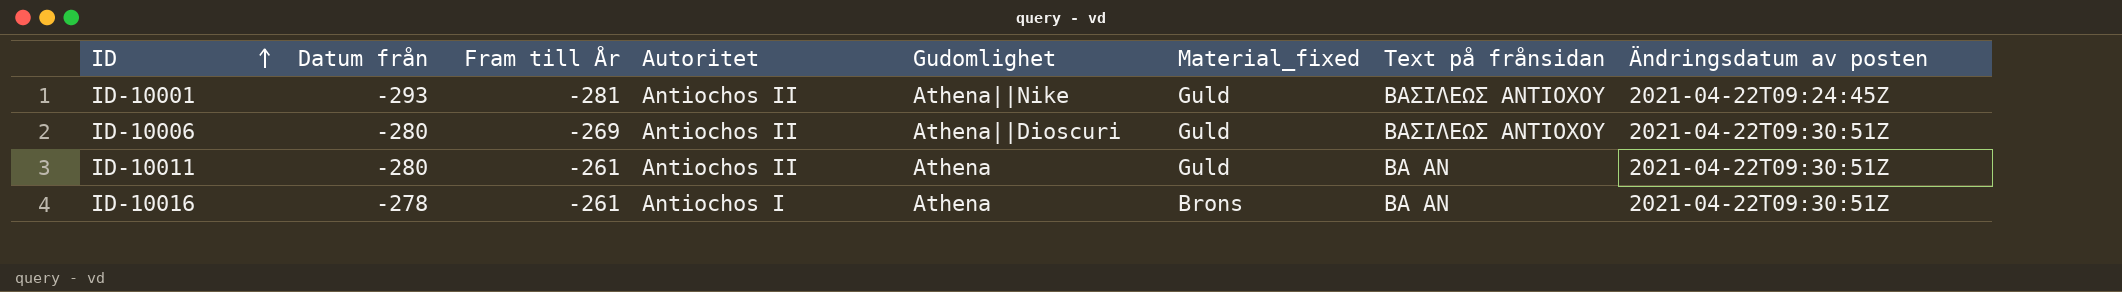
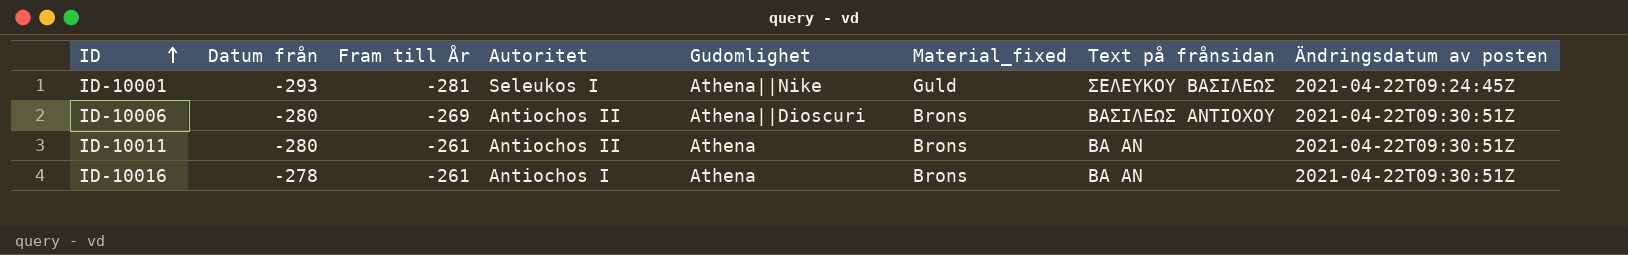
ID-10001 | Autoritet: Antiochos II -> Seleukos I
ID-10001 | Text på frånsidan: BAΣΙΛΕΩΣ ANTIOXOΥ -> ΣΕΛΕΥΚΟΥ BAΣΙΛΕΩΣ
ID-10006 | Material_fixed: Guld -> Brons
ID-10011 | Material_fixed: Guld -> Brons

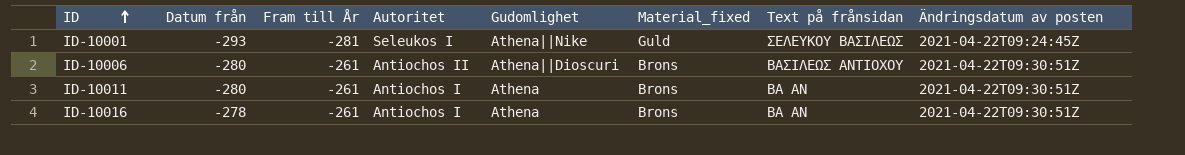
ID-10006 | Fram till År: -269 -> -261
ID-10006 | Text på frånsidan: BAΣΙΛΕΩΣ ANTIOXOΥ -> BAΣΙΛΕΩΣ ANTIOXOY
ID-10011 | Autoritet: Antiochos II -> Antiochos I

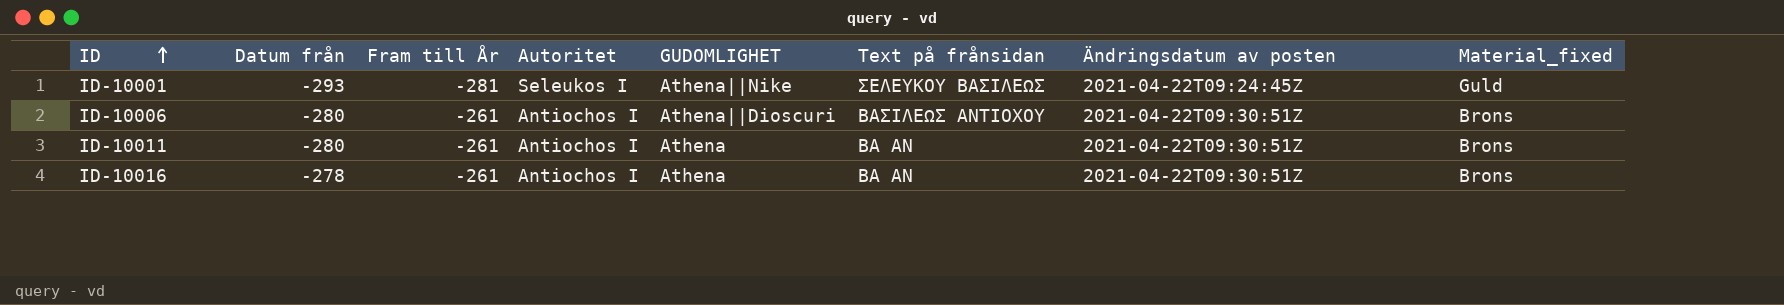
column name: Gudomlighet -> GUDOMLIGHET
column Material_fixed | position: 6 -> 8
ID-10006 | Autoritet: Antiochos II -> Antiochos I

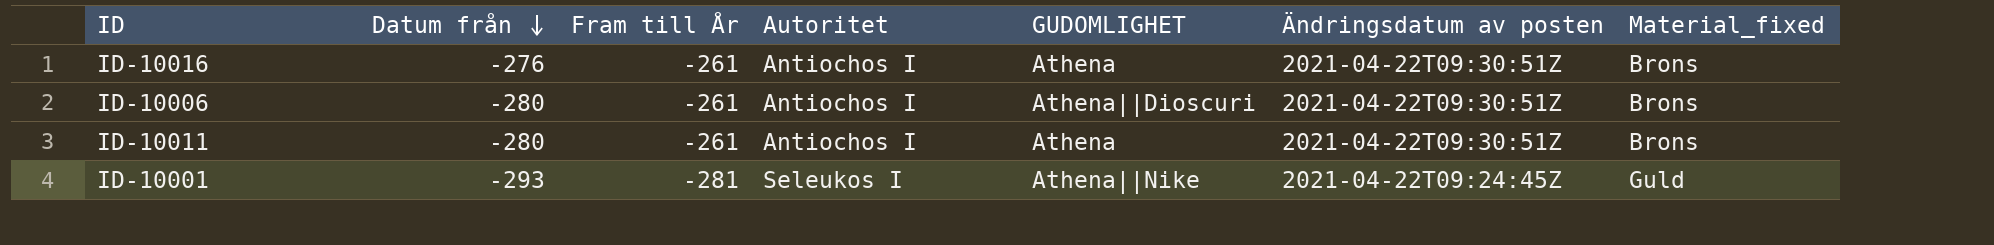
row order: ID ascending -> Datum från descending
column Text på frånsidan | position: 6 -> none
ID-10016 | Datum från: -278 -> -276

